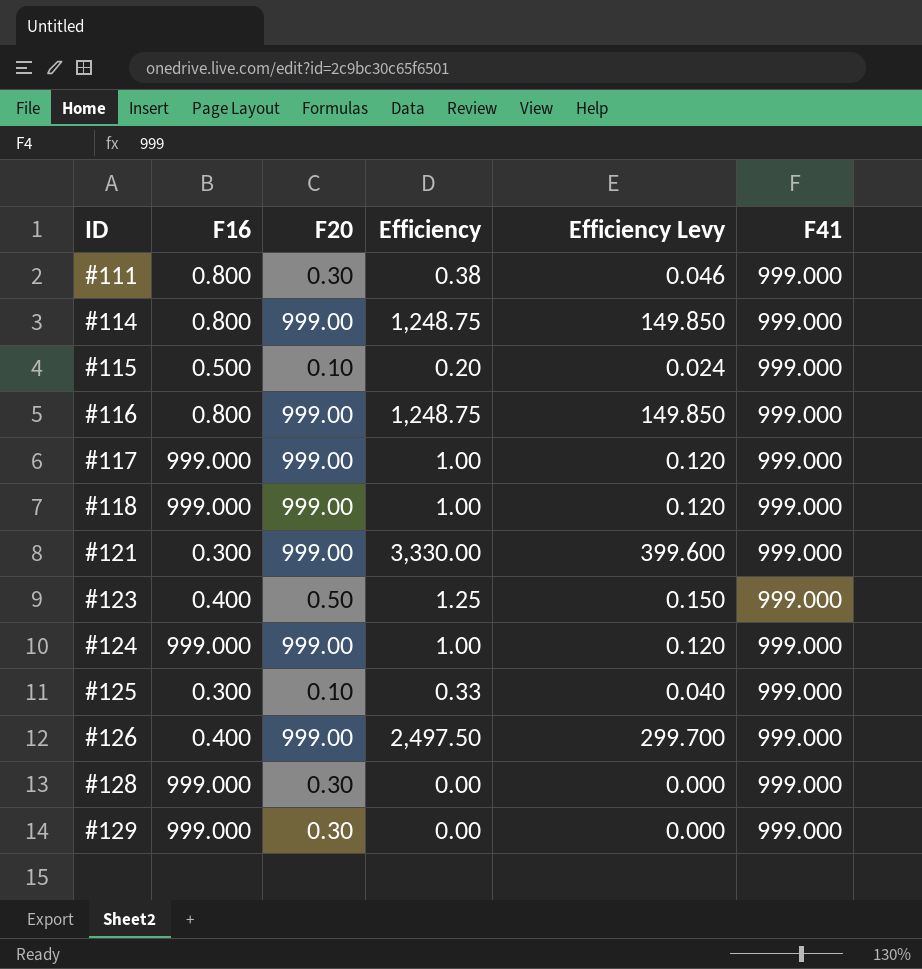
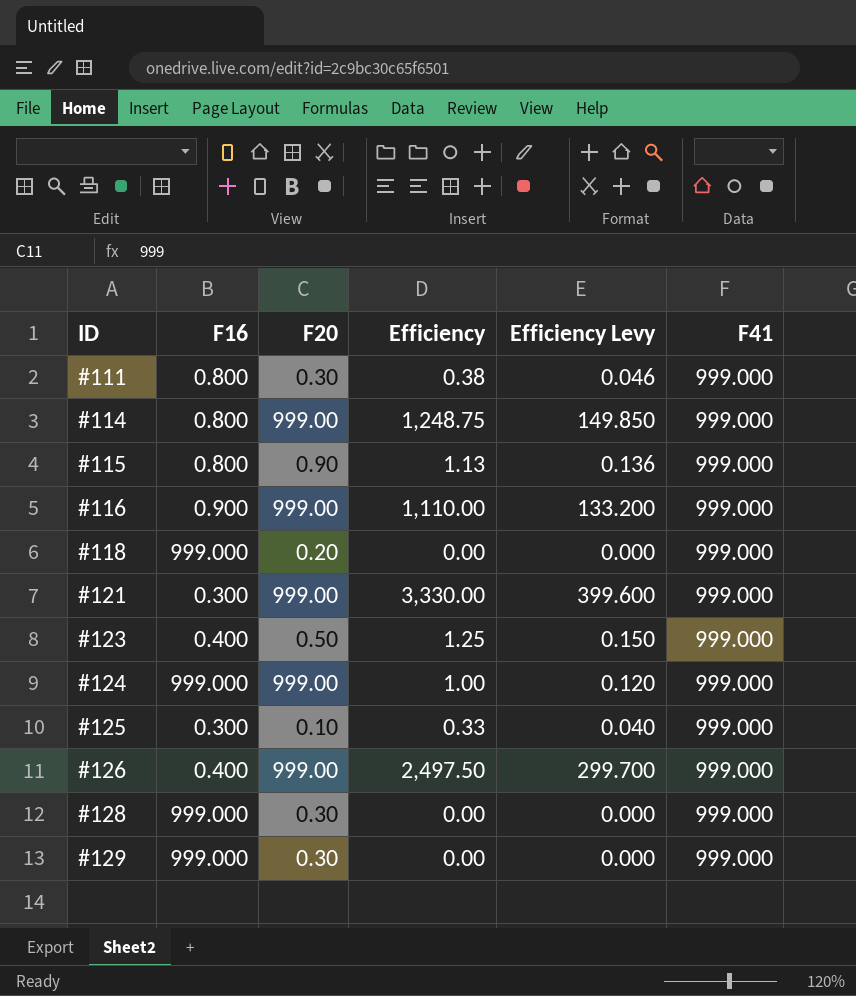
row #117: 999.000 | 999.00 | 1.00 | 0.120 | 999.000 -> none
#115 | F16: 0.500 -> 0.800
#115 | F20: 0.10 -> 0.90
#115 | Efficiency: 0.20 -> 1.13
#115 | Efficiency Levy: 0.024 -> 0.136
#116 | F16: 0.800 -> 0.900
#116 | Efficiency: 1,248.75 -> 1,110.00
#116 | Efficiency Levy: 149.850 -> 133.200
#118 | F20: 999.00 -> 0.20
#118 | Efficiency: 1.00 -> 0.00
#118 | Efficiency Levy: 0.120 -> 0.000

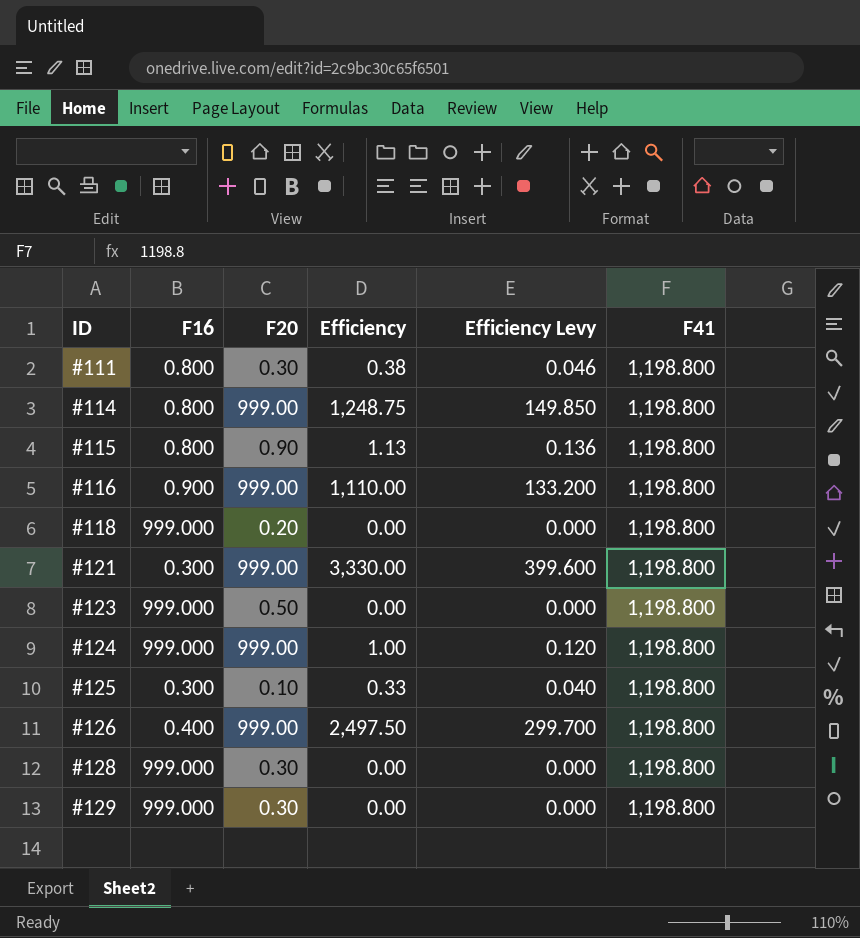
#111 | F41: 999.000 -> 1,198.800
#114 | F41: 999.000 -> 1,198.800
#115 | F41: 999.000 -> 1,198.800
#116 | F41: 999.000 -> 1,198.800
#118 | F41: 999.000 -> 1,198.800
#121 | F41: 999.000 -> 1,198.800
#123 | F16: 0.400 -> 999.000
#123 | Efficiency: 1.25 -> 0.00
#123 | Efficiency Levy: 0.150 -> 0.000
#123 | F41: 999.000 -> 1,198.800
#124 | F41: 999.000 -> 1,198.800
#125 | F41: 999.000 -> 1,198.800
#126 | F41: 999.000 -> 1,198.800
#128 | F41: 999.000 -> 1,198.800
#129 | F41: 999.000 -> 1,198.800

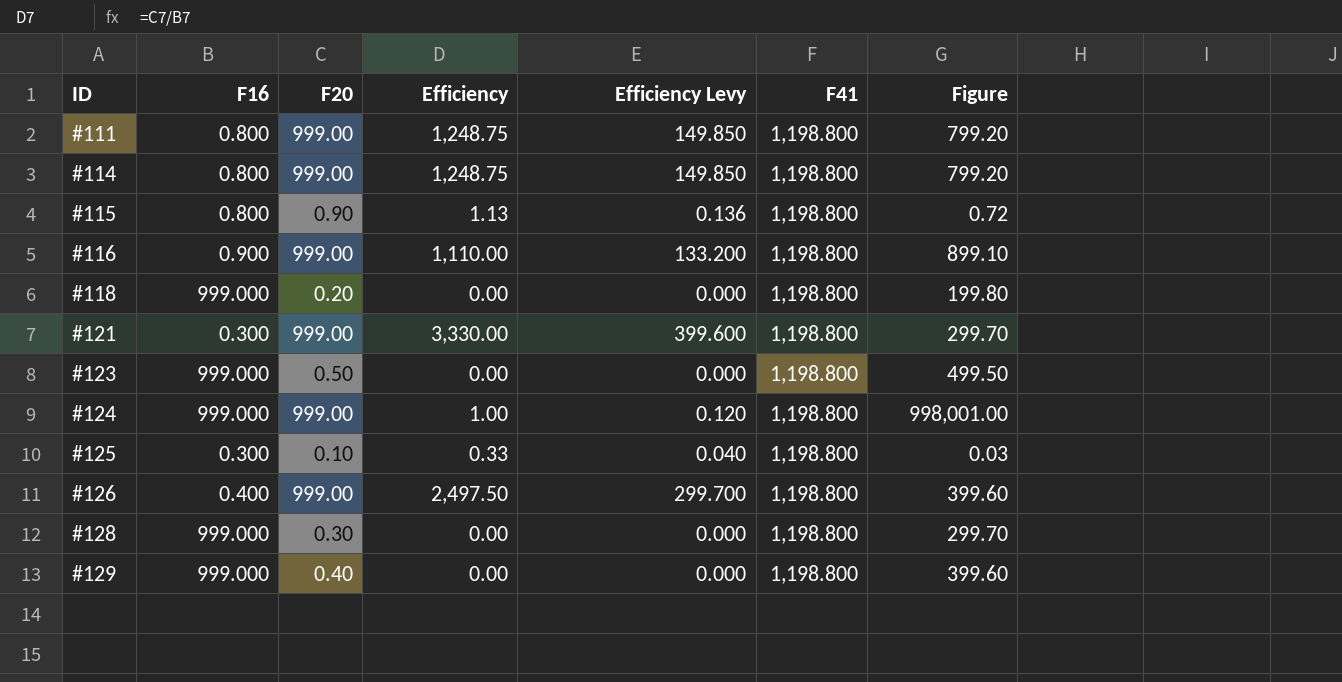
column Figure | formula: none -> [F16] * [F20]
#111 | F20: 0.30 -> 999.00
#111 | Efficiency: 0.38 -> 1,248.75
#111 | Efficiency Levy: 0.046 -> 149.850
#129 | F20: 0.30 -> 0.40

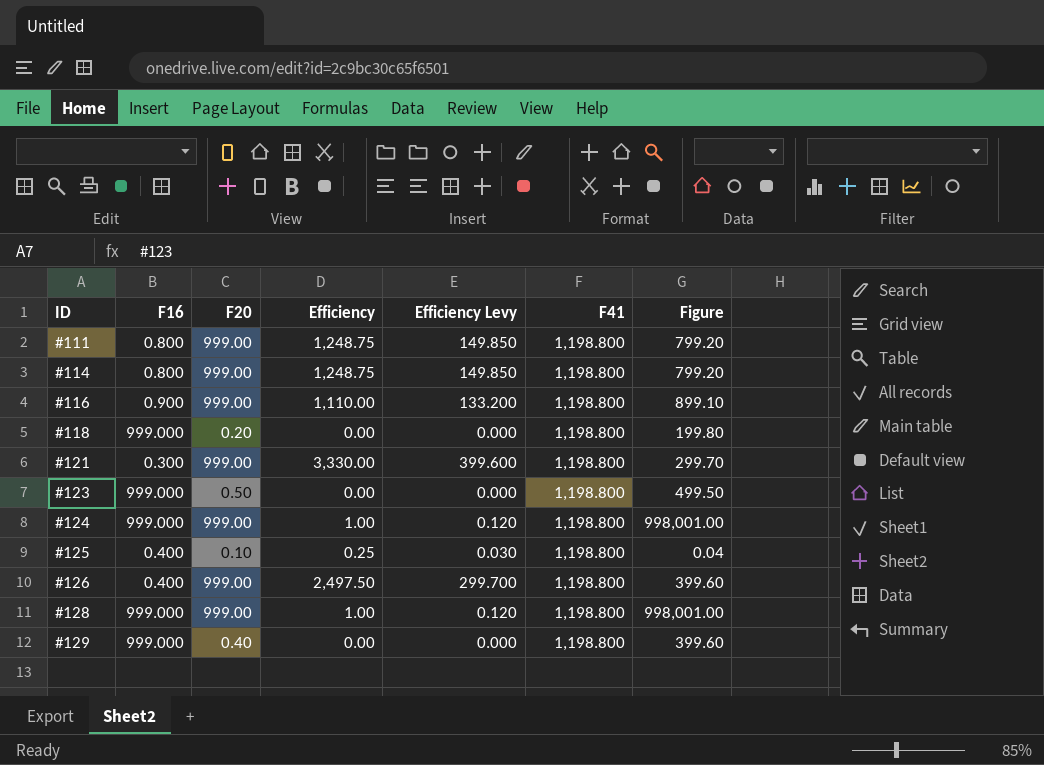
row #115: 0.800 | 0.90 | 1.13 | 0.136 | 1,198.800 | 0.72 -> none
#125 | F16: 0.300 -> 0.400
#125 | Efficiency: 0.33 -> 0.25
#125 | Efficiency Levy: 0.040 -> 0.030
#125 | Figure: 0.03 -> 0.04
#128 | F20: 0.30 -> 999.00
#128 | Efficiency: 0.00 -> 1.00
#128 | Efficiency Levy: 0.000 -> 0.120
#128 | Figure: 299.70 -> 998,001.00

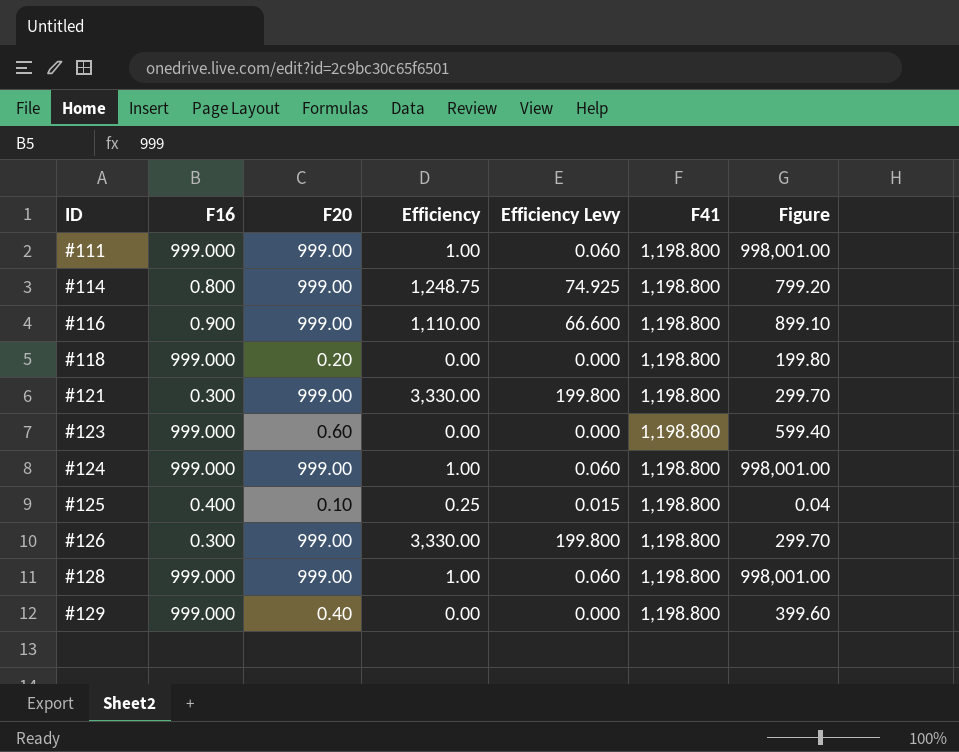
column Efficiency Levy | formula: [Efficiency] * 0.12 -> [Efficiency] * 0.06
#111 | F16: 0.800 -> 999.000
#111 | Efficiency: 1,248.75 -> 1.00
#111 | Figure: 799.20 -> 998,001.00
#123 | F20: 0.50 -> 0.60
#123 | Figure: 499.50 -> 599.40
#126 | F16: 0.400 -> 0.300
#126 | Efficiency: 2,497.50 -> 3,330.00
#126 | Figure: 399.60 -> 299.70

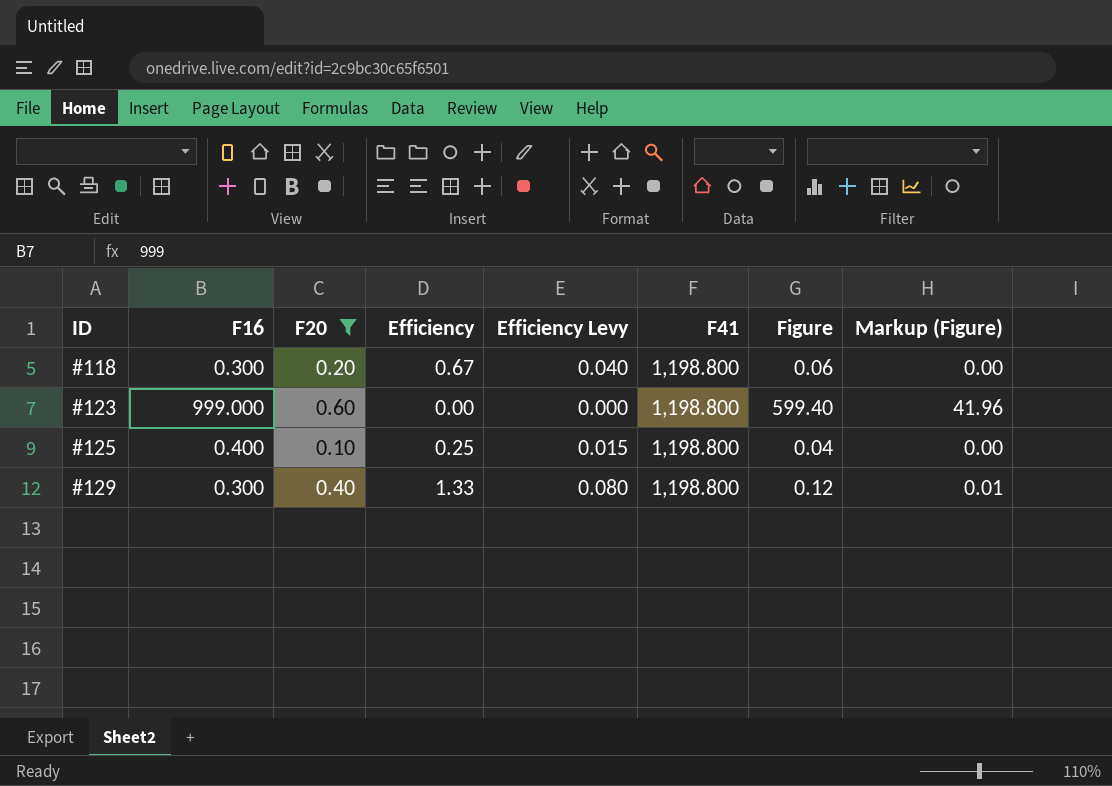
filter: none -> F20 != 999.00
column Markup (Figure) | formula: none -> [Figure] * 0.07
#118 | F16: 999.000 -> 0.300
#118 | Efficiency: 0.00 -> 0.67
#118 | Efficiency Levy: 0.000 -> 0.040
#118 | Figure: 199.80 -> 0.06
#129 | F16: 999.000 -> 0.300
#129 | Efficiency: 0.00 -> 1.33
#129 | Efficiency Levy: 0.000 -> 0.080
#129 | Figure: 399.60 -> 0.12

